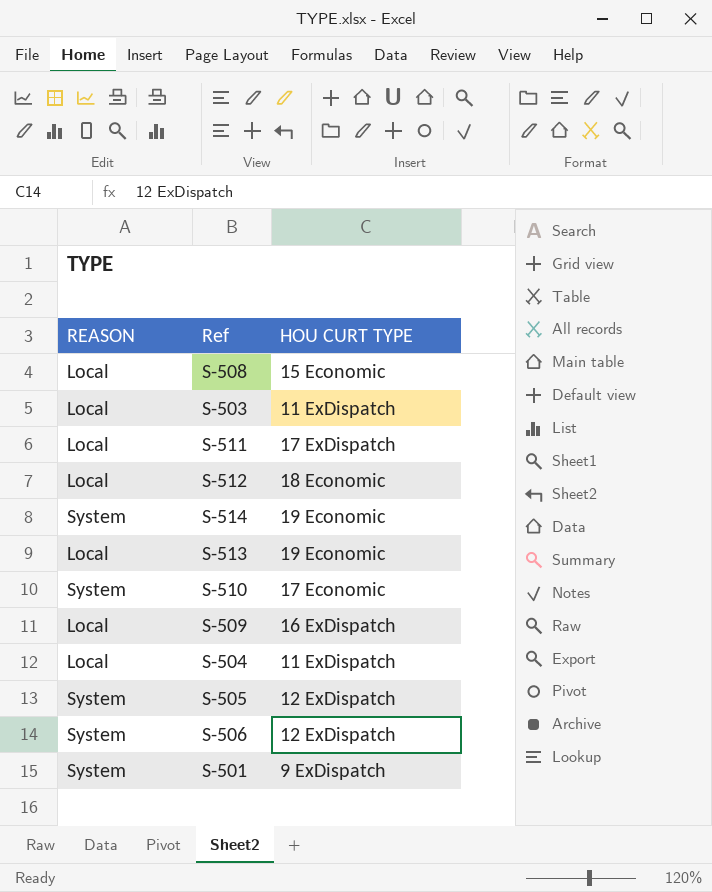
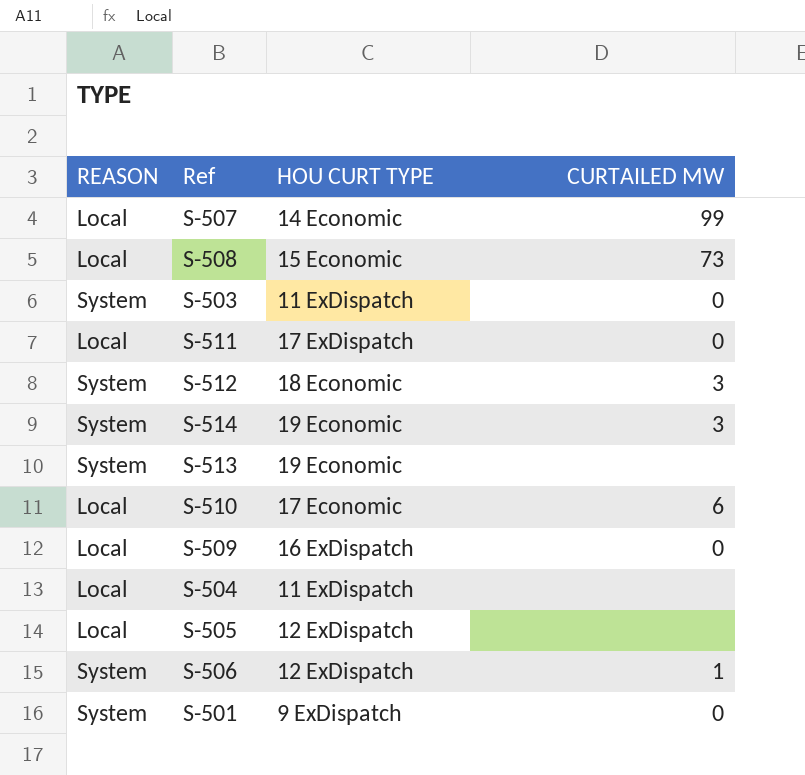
column CURTAILED MW | position: none -> 4
row S-507: none -> Local | 14 Economic | 99
S-503 | REASON: Local -> System
S-512 | REASON: Local -> System
S-513 | REASON: Local -> System
S-510 | REASON: System -> Local
S-505 | REASON: System -> Local

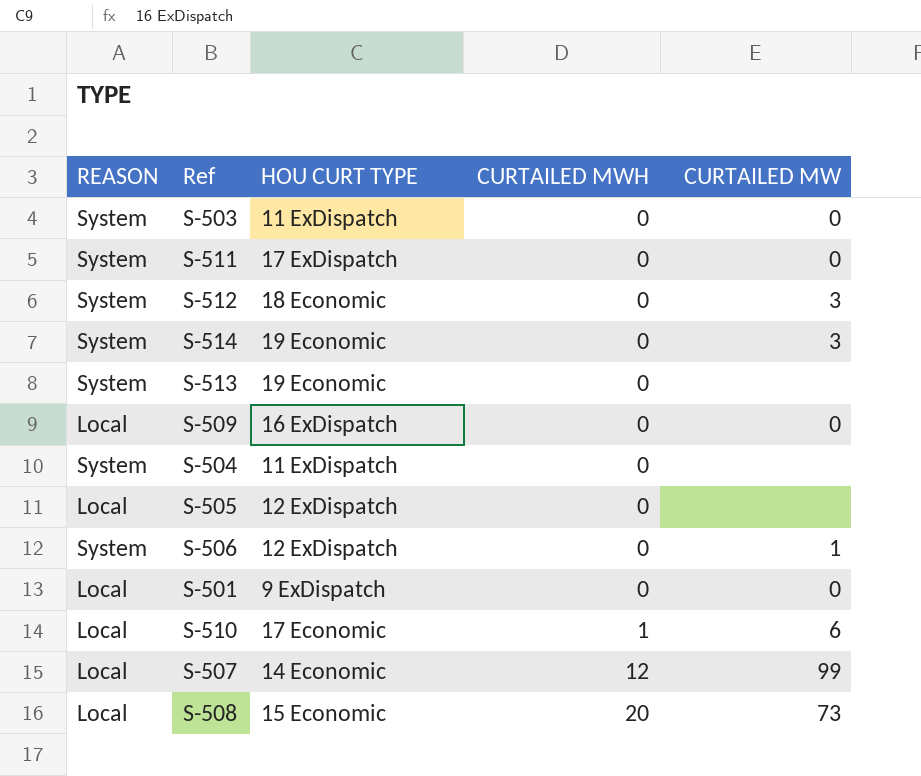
row order: none -> CURTAILED MWH ascending
column CURTAILED MWH | position: none -> 4
S-511 | REASON: Local -> System
S-504 | REASON: Local -> System
S-501 | REASON: System -> Local

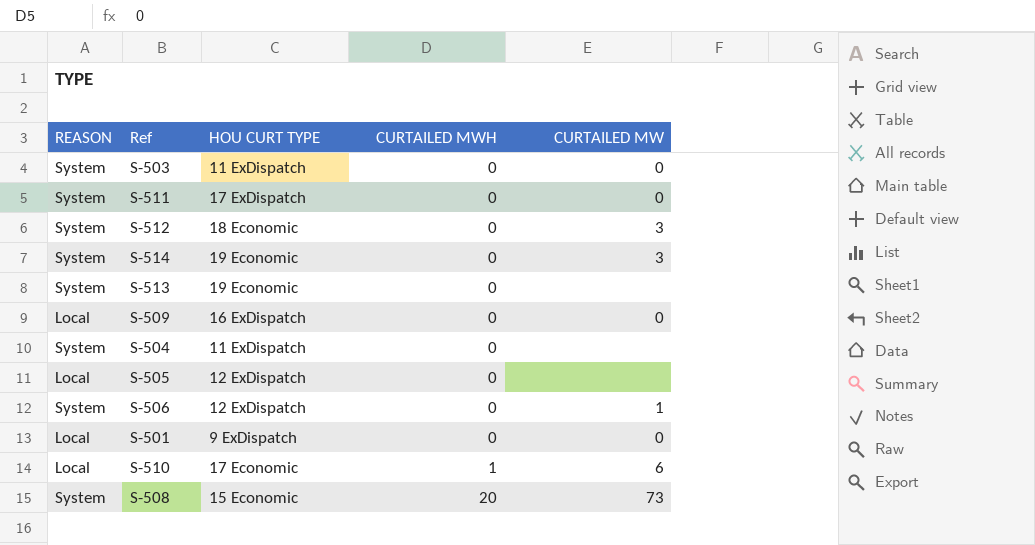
row S-507: Local | 14 Economic | 12 | 99 -> none
S-508 | REASON: Local -> System

